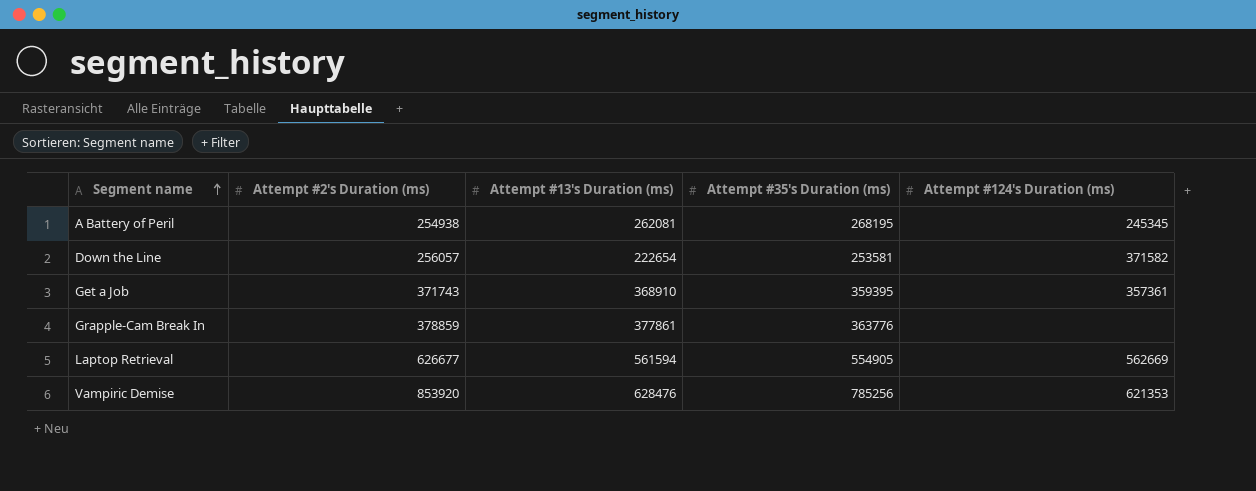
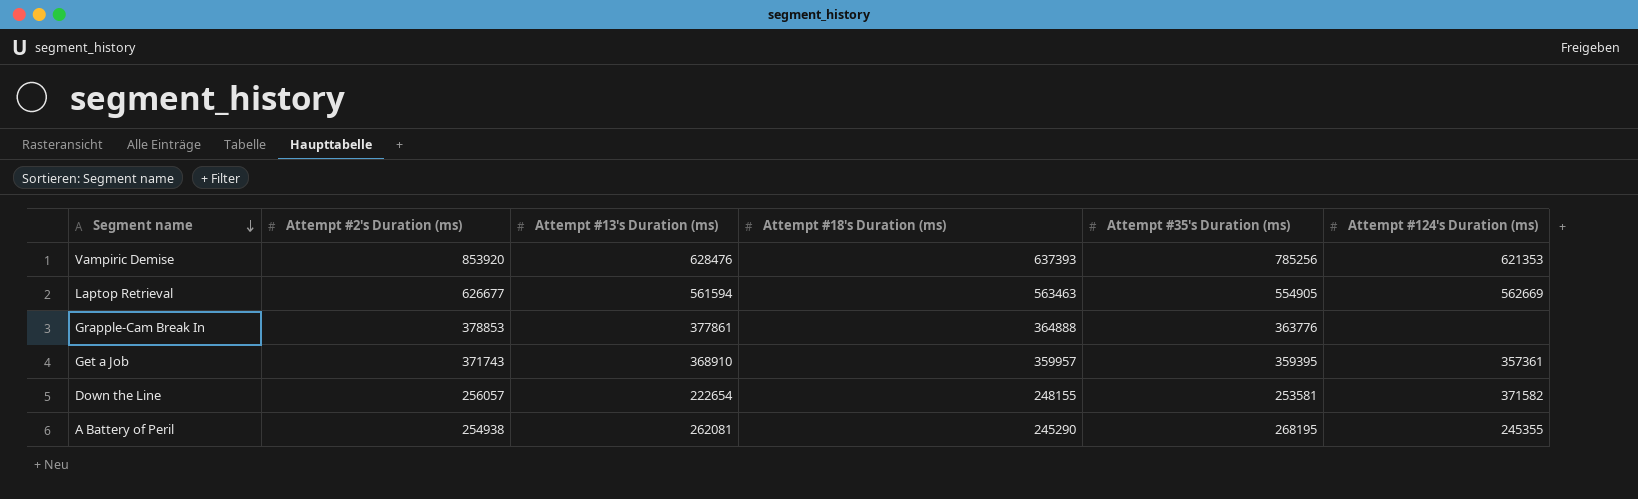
row order: Segment name ascending -> Segment name descending
column Attempt #18's Duration (ms) | position: none -> 4
Grapple-Cam Break In | Attempt #2's Duration (ms): 378859 -> 378853
A Battery of Peril | Attempt #124's Duration (ms): 245345 -> 245355

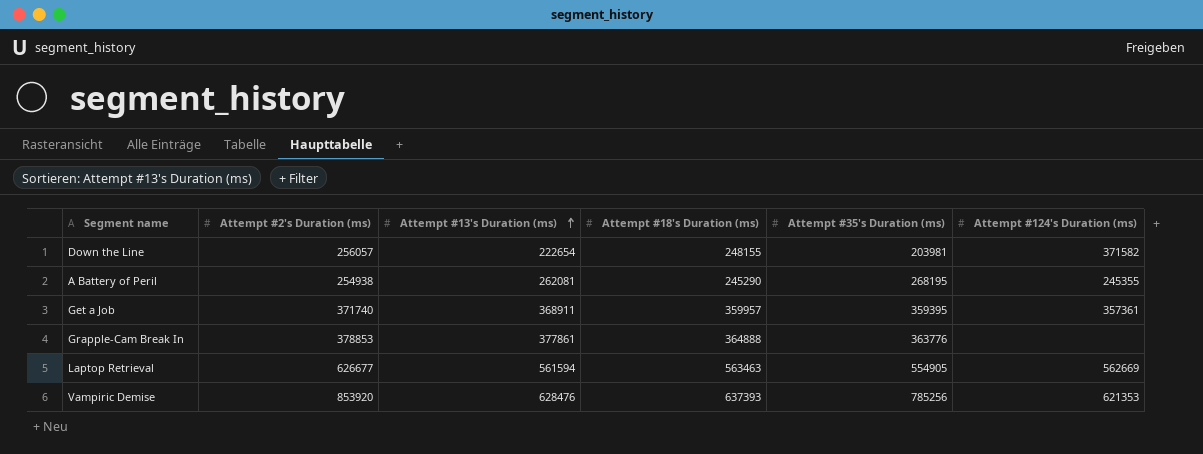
row order: Segment name descending -> Attempt #13's Duration (ms) ascending
Down the Line | Attempt #35's Duration (ms): 253581 -> 203981
Get a Job | Attempt #2's Duration (ms): 371743 -> 371740
Get a Job | Attempt #13's Duration (ms): 368910 -> 368911

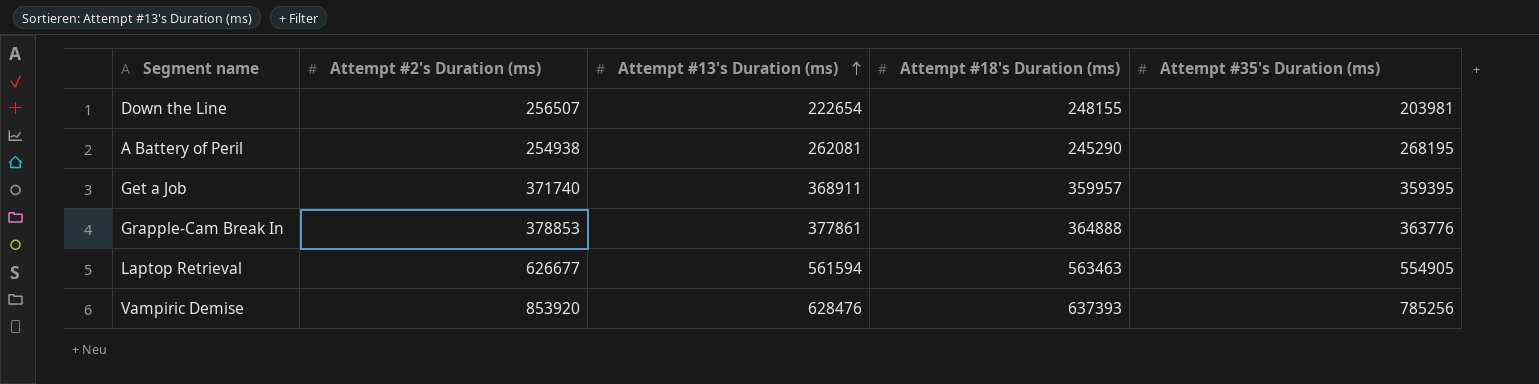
column Attempt #124's Duration (ms) | position: 6 -> none
Down the Line | Attempt #2's Duration (ms): 256057 -> 256507

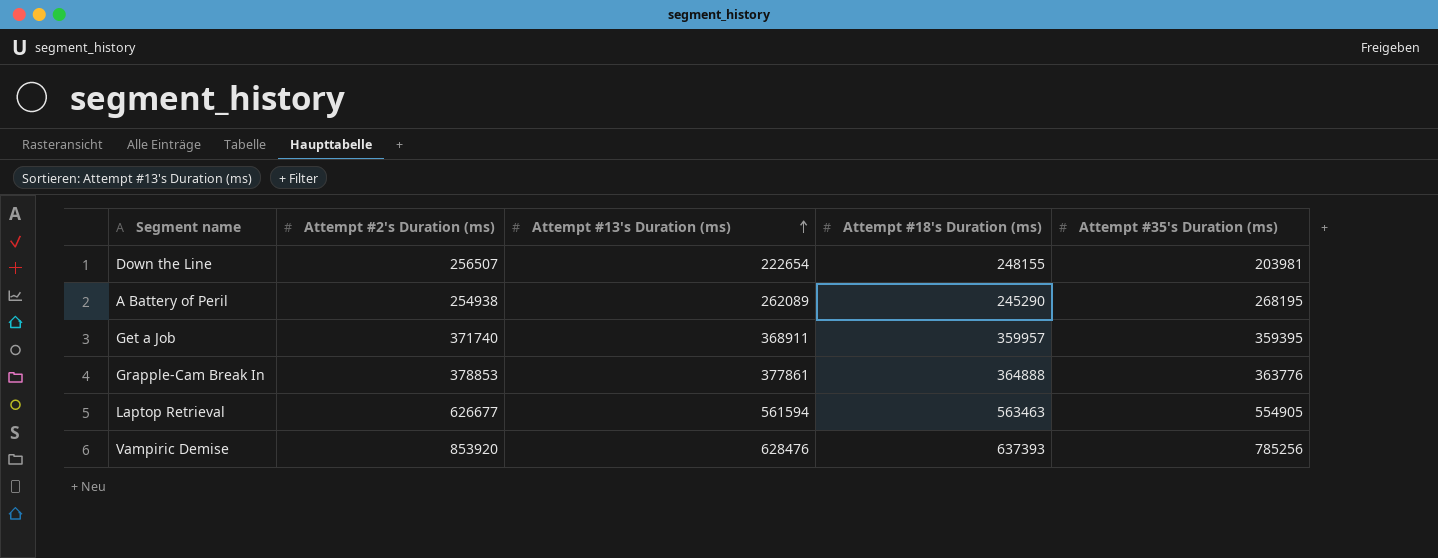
A Battery of Peril | Attempt #13's Duration (ms): 262081 -> 262089

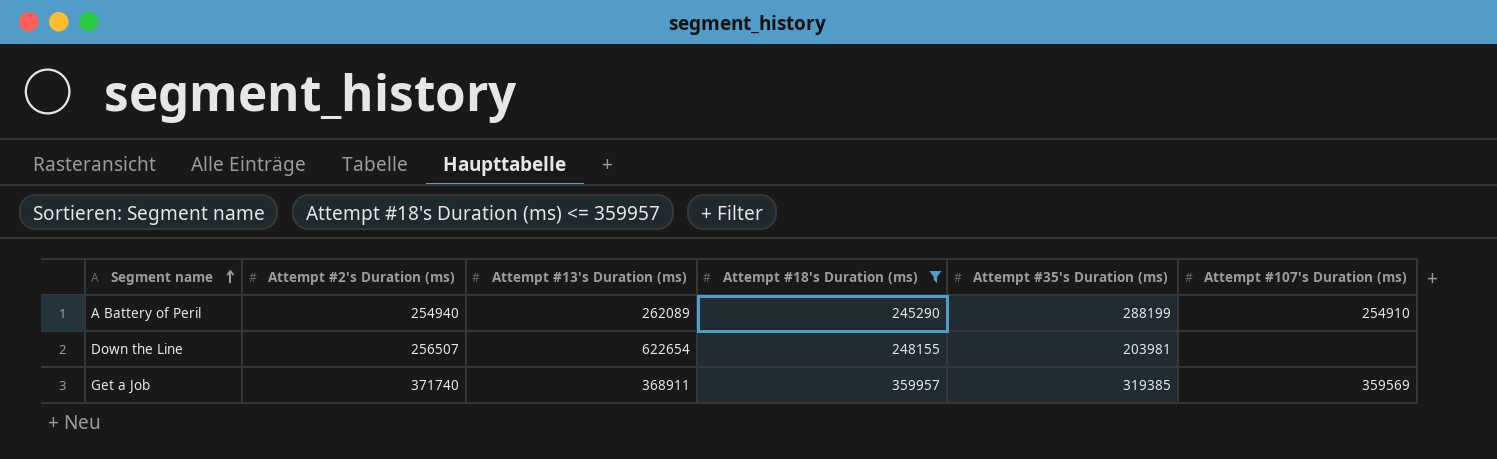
filter: none -> Attempt #18's Duration (ms) <= 359957
row order: Attempt #13's Duration (ms) ascending -> Segment name ascending
column Attempt #107's Duration (ms) | position: none -> 6
A Battery of Peril | Attempt #2's Duration (ms): 254938 -> 254940
A Battery of Peril | Attempt #35's Duration (ms): 268195 -> 288199
Down the Line | Attempt #13's Duration (ms): 222654 -> 622654
Get a Job | Attempt #35's Duration (ms): 359395 -> 319385

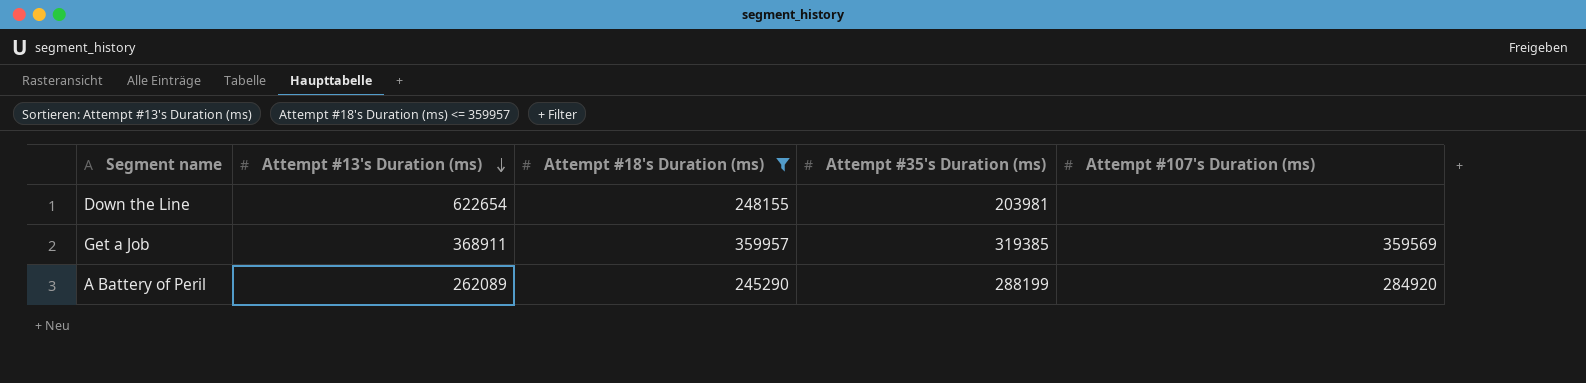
row order: Segment name ascending -> Attempt #13's Duration (ms) descending
column Attempt #2's Duration (ms) | position: 2 -> none
A Battery of Peril | Attempt #107's Duration (ms): 254910 -> 284920

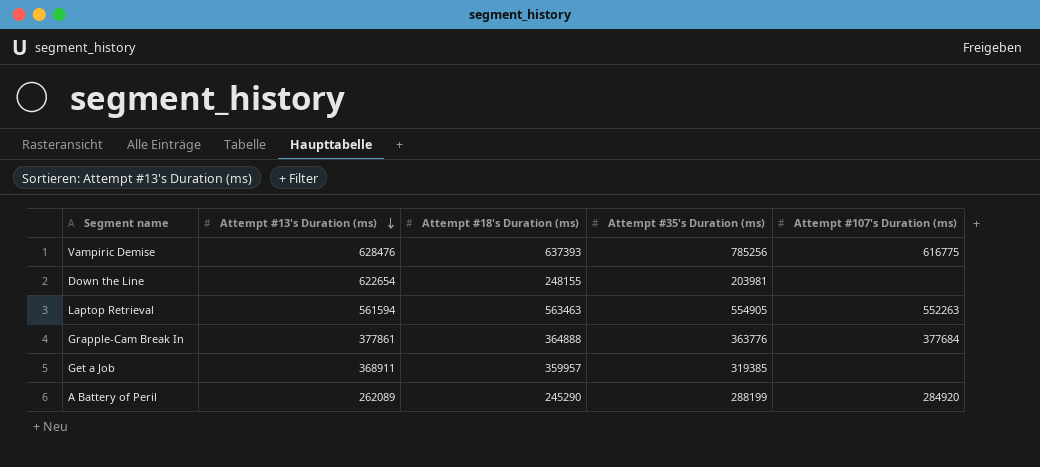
filter: Attempt #18's Duration (ms) <= 359957 -> none
Get a Job | Attempt #107's Duration (ms): 359569 -> none

